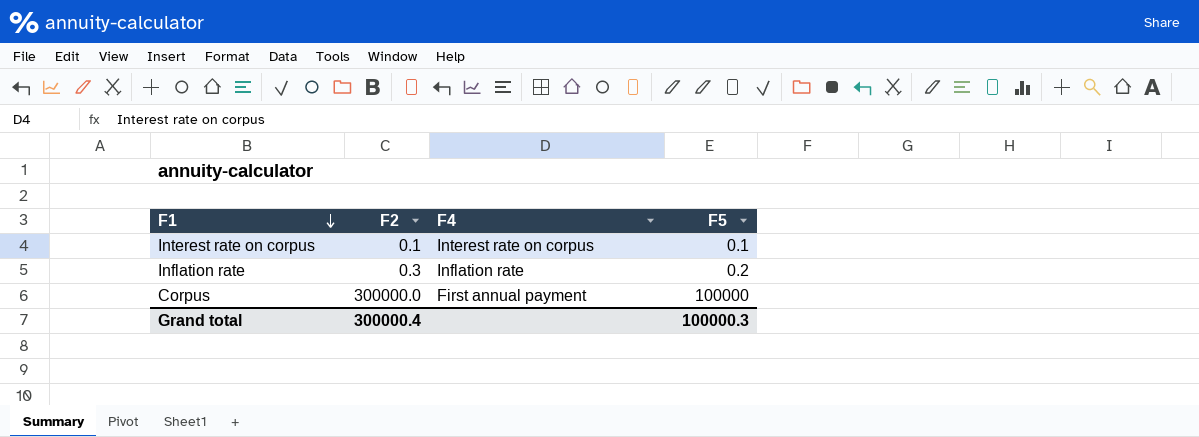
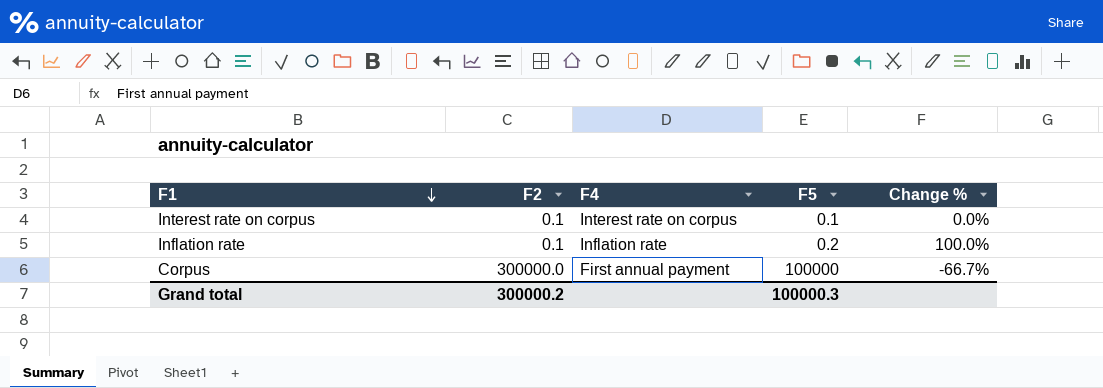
column Change % | formula: none -> ([F5] - [F2]) / [F2]
Inflation rate | F2: 0.3 -> 0.1
Grand total | F2: 300000.4 -> 300000.2

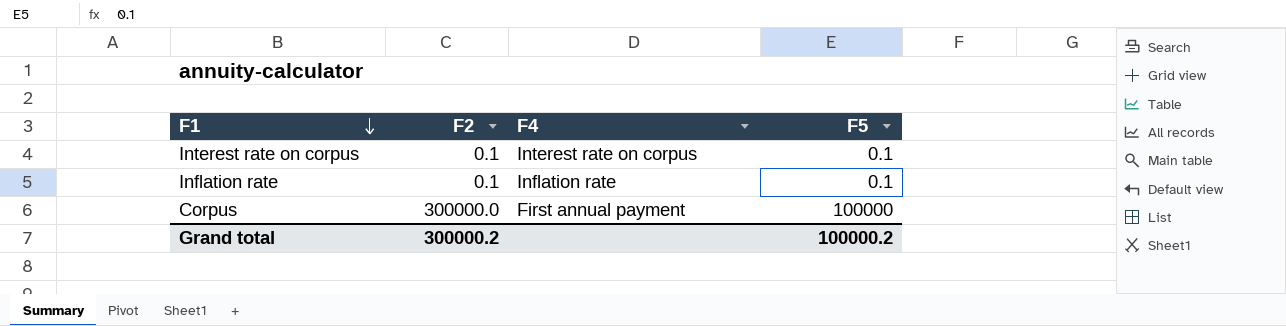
column Change % | formula: ([F5] - [F2]) / [F2] -> none
Inflation rate | F5: 0.2 -> 0.1
Grand total | F5: 100000.3 -> 100000.2

